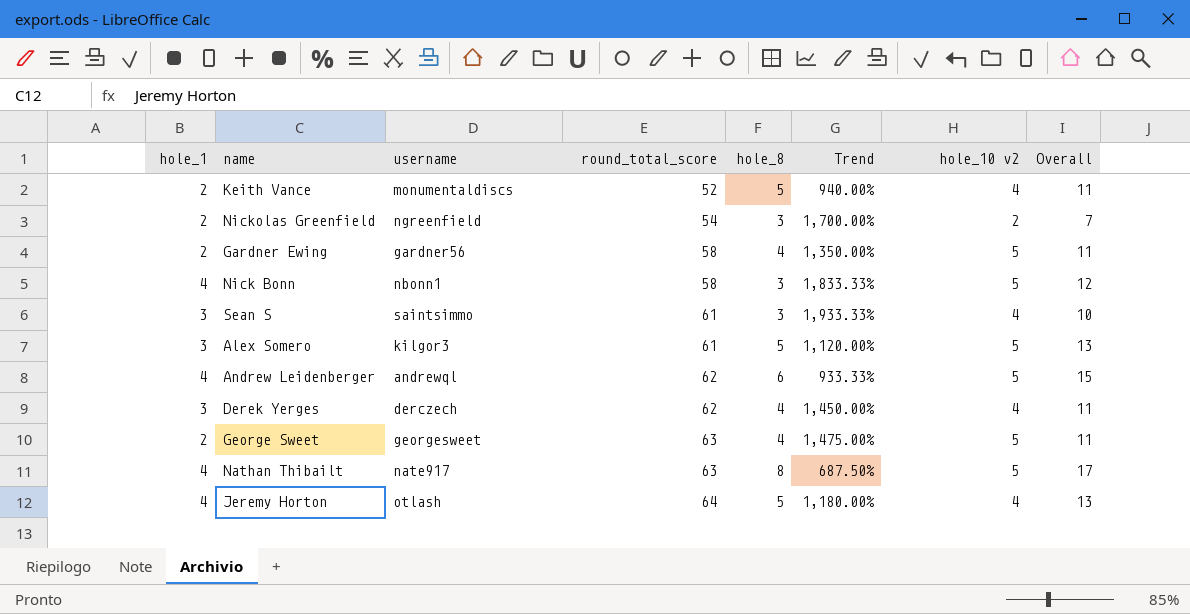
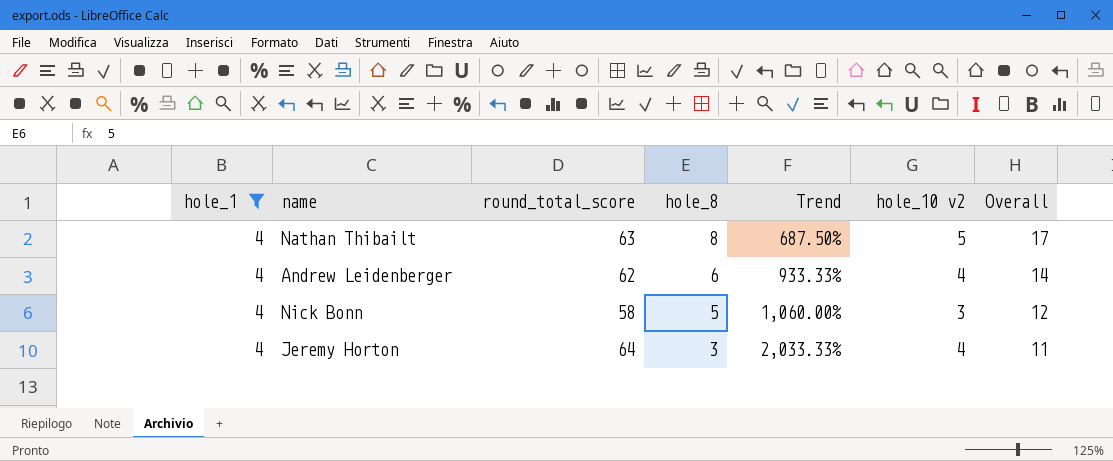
filter: none -> hole_1 = 4
row order: round_total_score ascending -> hole_8 descending
column username | position: 3 -> none
Andrew Leidenberger | hole_10 v2: 5 -> 4
Andrew Leidenberger | Overall: 15 -> 14
Nick Bonn | hole_8: 3 -> 5
Nick Bonn | Trend: 1,833.33% -> 1,060.00%
Nick Bonn | hole_10 v2: 5 -> 3
Jeremy Horton | hole_8: 5 -> 3
Jeremy Horton | Trend: 1,180.00% -> 2,033.33%
Jeremy Horton | Overall: 13 -> 11

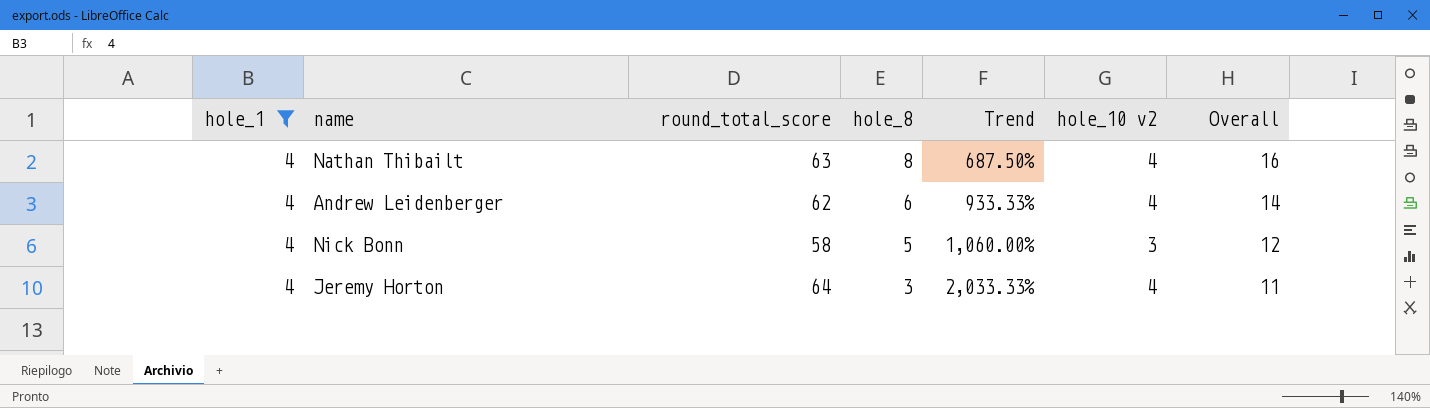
Nathan Thibailt | hole_10 v2: 5 -> 4
Nathan Thibailt | Overall: 17 -> 16

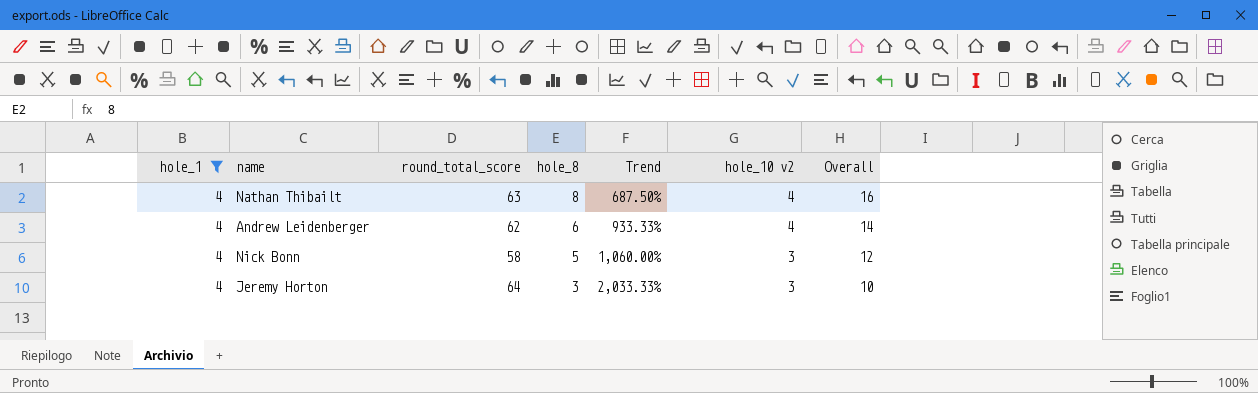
Jeremy Horton | hole_10 v2: 4 -> 3
Jeremy Horton | Overall: 11 -> 10

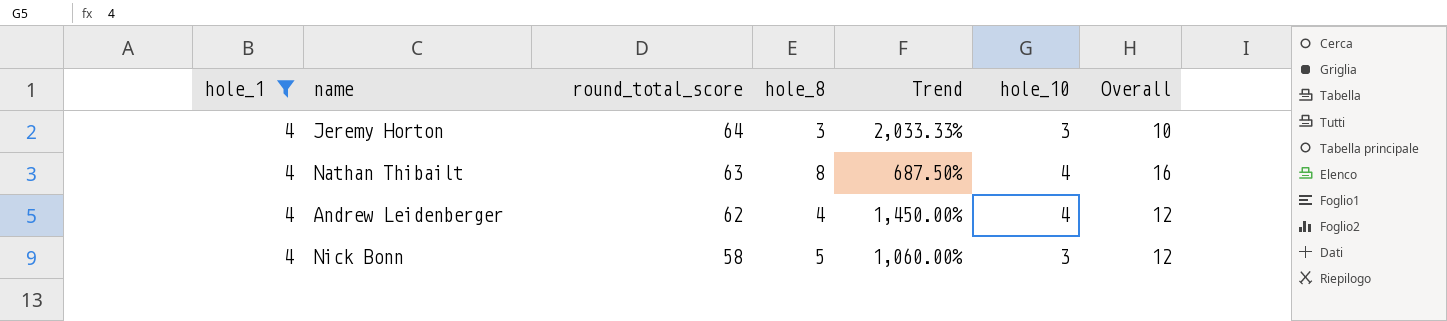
row order: hole_8 descending -> round_total_score descending
column name: hole_10 v2 -> hole_10
Andrew Leidenberger | hole_8: 6 -> 4
Andrew Leidenberger | Trend: 933.33% -> 1,450.00%
Andrew Leidenberger | Overall: 14 -> 12

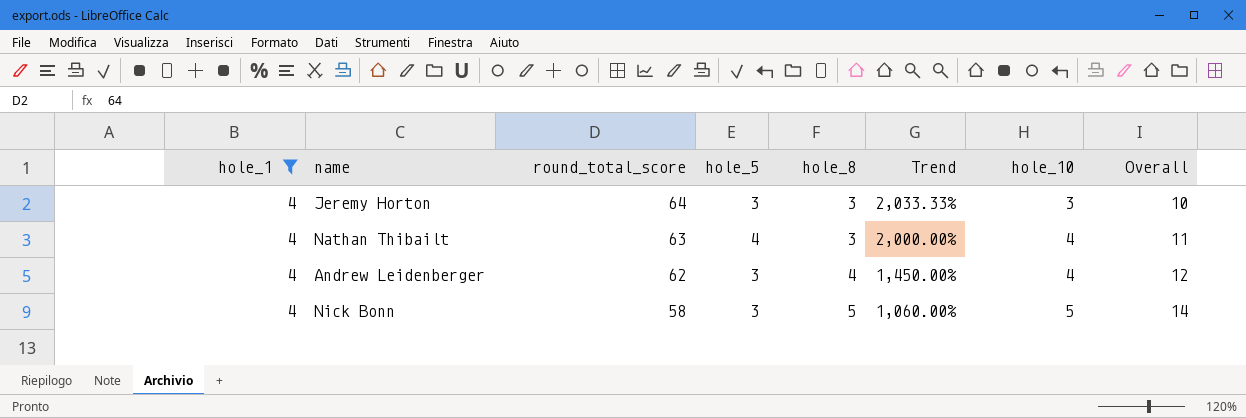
column hole_5 | position: none -> 4
Nathan Thibailt | hole_8: 8 -> 3
Nathan Thibailt | Trend: 687.50% -> 2,000.00%
Nathan Thibailt | Overall: 16 -> 11
Nick Bonn | hole_10: 3 -> 5
Nick Bonn | Overall: 12 -> 14

